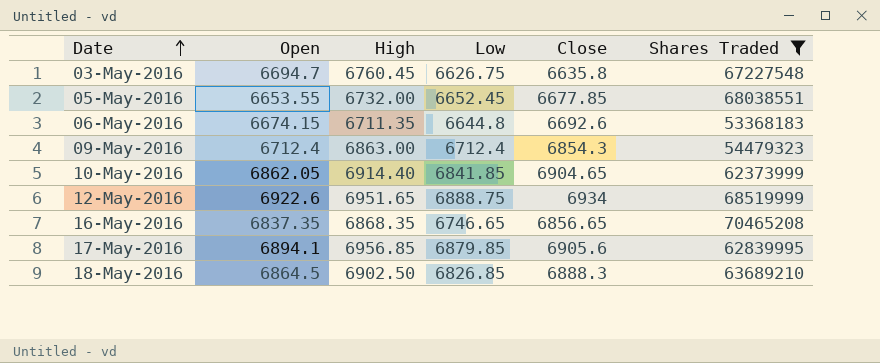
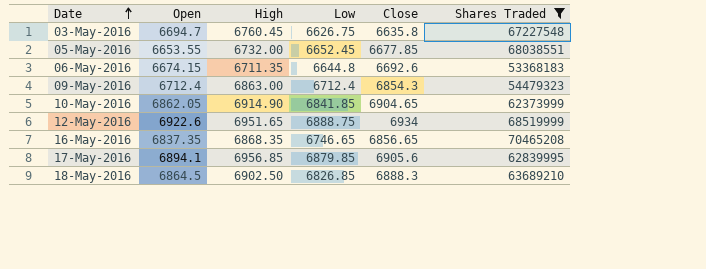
10-May-2016 | High: 6914.40 -> 6914.90

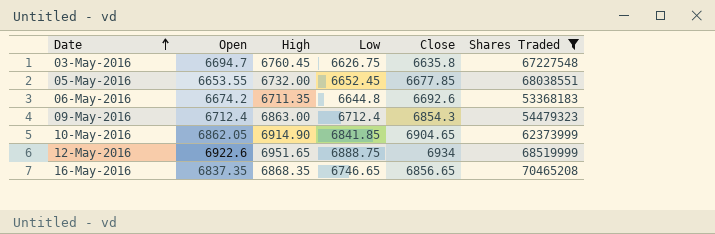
row 17-May-2016: 6894.1 | 6956.85 | 6879.85 | 6905.6 | 62839995 -> none
row 18-May-2016: 6864.5 | 6902.50 | 6826.85 | 6888.3 | 63689210 -> none
06-May-2016 | Open: 6674.15 -> 6674.2

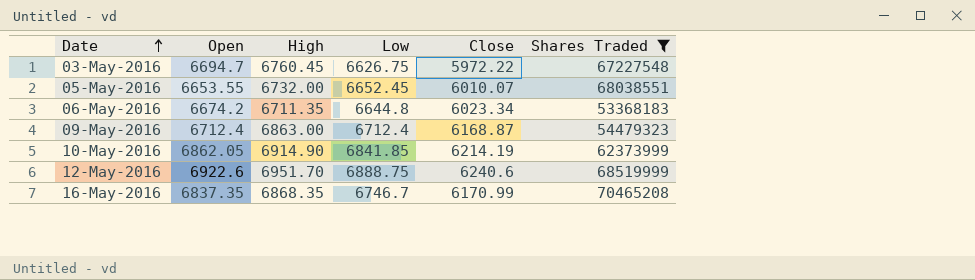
03-May-2016 | Close: 6635.8 -> 5972.22
05-May-2016 | Close: 6677.85 -> 6010.07
06-May-2016 | Close: 6692.6 -> 6023.34
09-May-2016 | Close: 6854.3 -> 6168.87
10-May-2016 | Close: 6904.65 -> 6214.19
12-May-2016 | High: 6951.65 -> 6951.70
12-May-2016 | Close: 6934 -> 6240.6
16-May-2016 | Low: 6746.65 -> 6746.7
16-May-2016 | Close: 6856.65 -> 6170.99

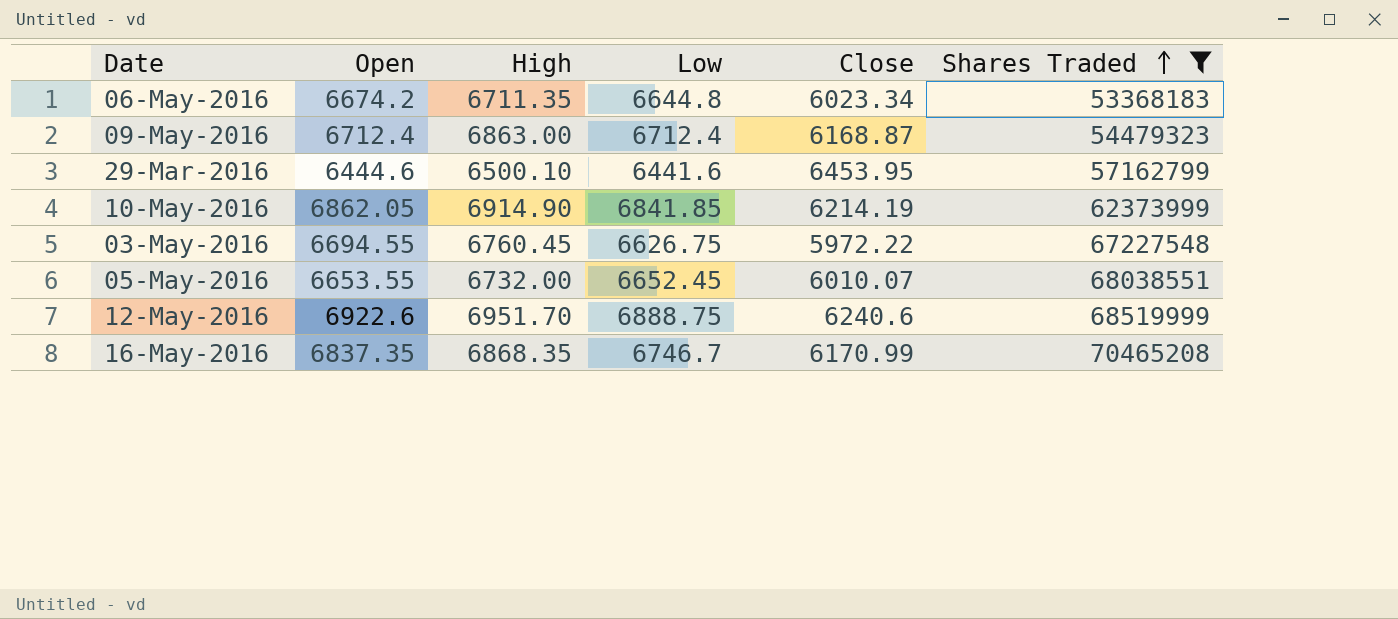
row order: Date ascending -> Shares Traded ascending
row 29-Mar-2016: none -> 6444.6 | 6500.10 | 6441.6 | 6453.95 | 57162799
03-May-2016 | Open: 6694.7 -> 6694.55

